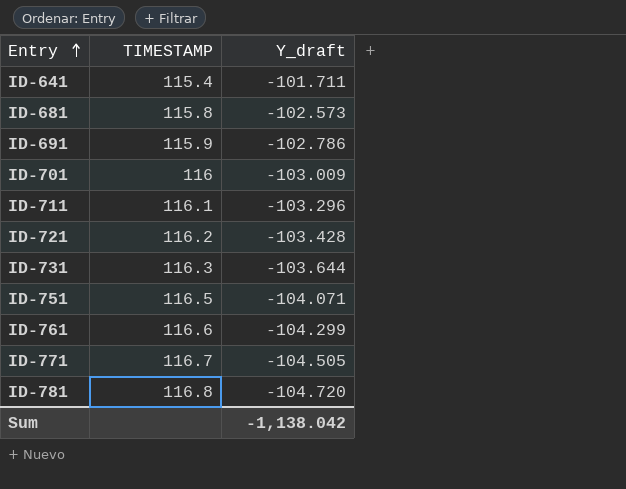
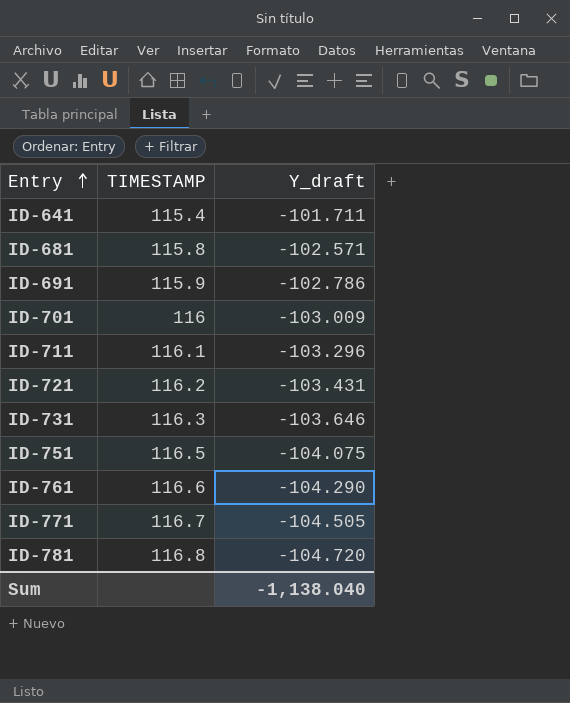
ID-681 | Y_draft: -102.573 -> -102.571
ID-721 | Y_draft: -103.428 -> -103.431
ID-731 | Y_draft: -103.644 -> -103.646
ID-751 | Y_draft: -104.071 -> -104.075
ID-761 | Y_draft: -104.299 -> -104.290
Sum | Y_draft: -1,138.042 -> -1,138.040

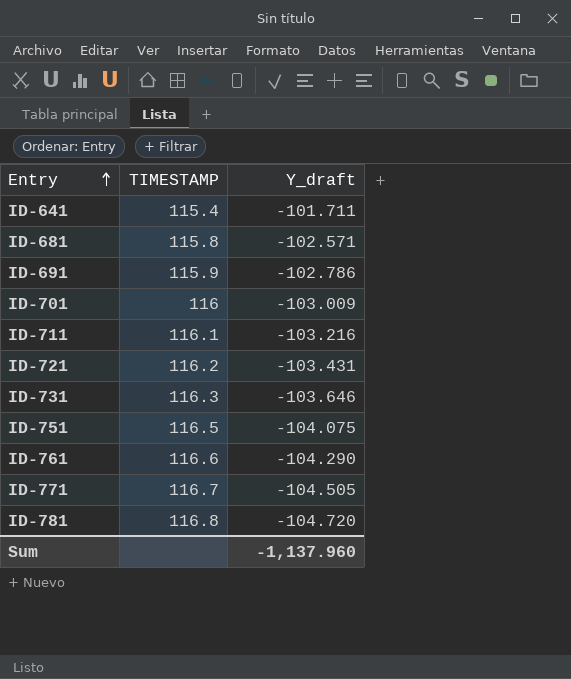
ID-711 | Y_draft: -103.296 -> -103.216
Sum | Y_draft: -1,138.040 -> -1,137.960

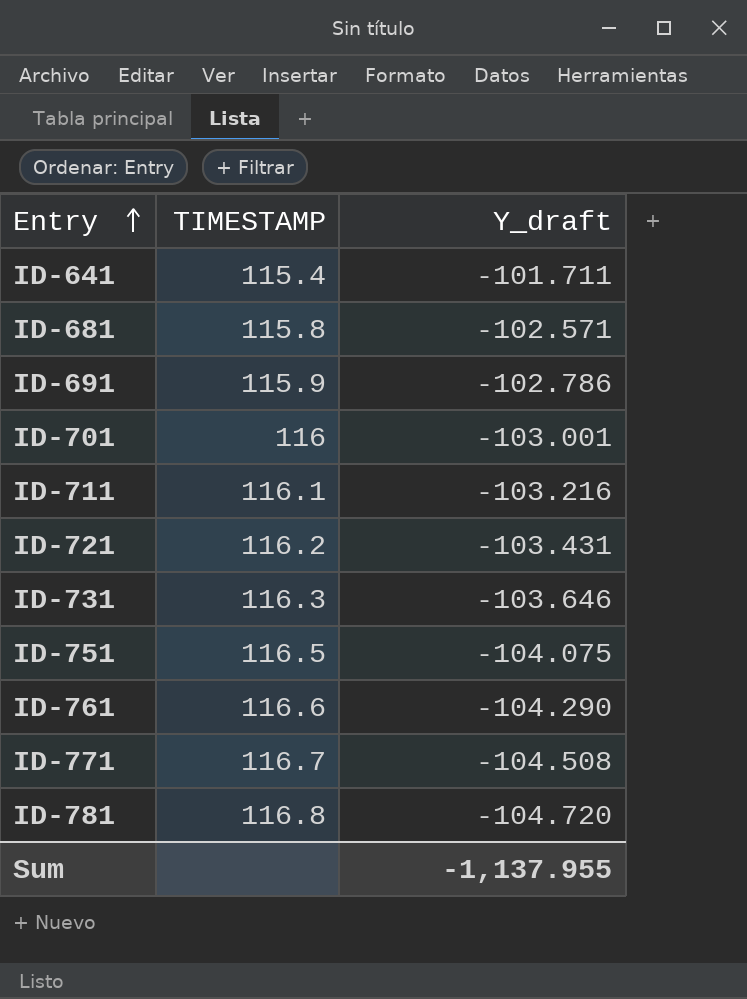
ID-701 | Y_draft: -103.009 -> -103.001
ID-771 | Y_draft: -104.505 -> -104.508
Sum | Y_draft: -1,137.960 -> -1,137.955

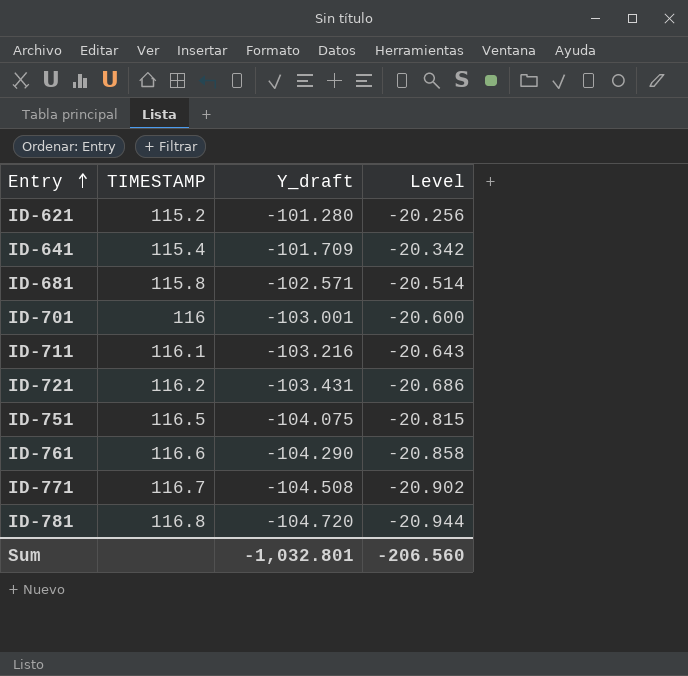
column Level | formula: none -> [Y_draft] * 0.2
row ID-691: 115.9 | -102.786 -> none
row ID-731: 116.3 | -103.646 -> none
row ID-621: none -> 115.2 | -101.280 | -20.256
ID-641 | Y_draft: -101.711 -> -101.709
Sum | Y_draft: -1,137.955 -> -1,032.801

